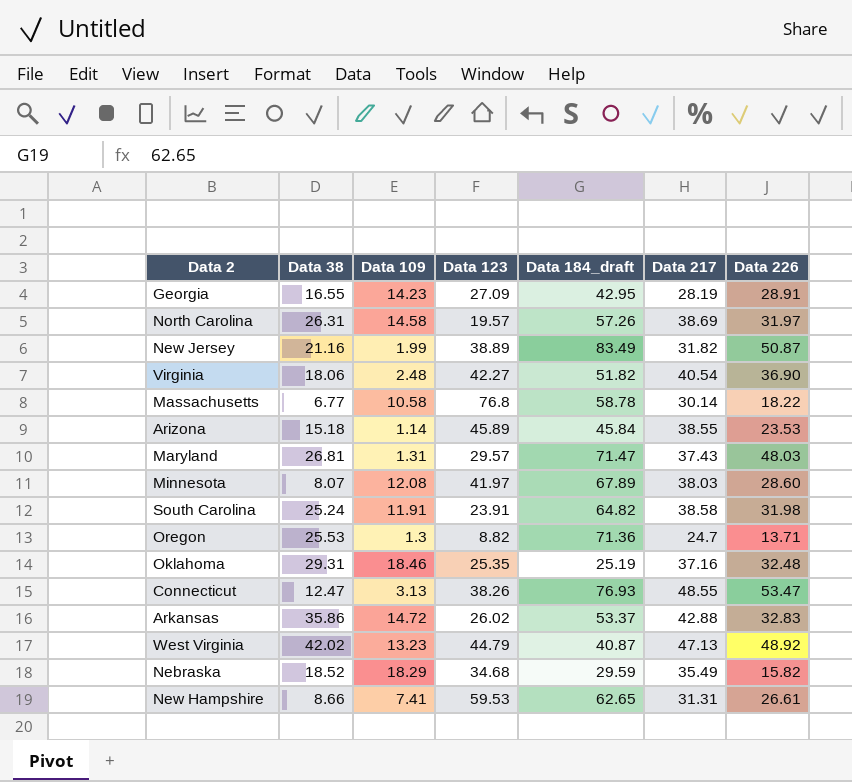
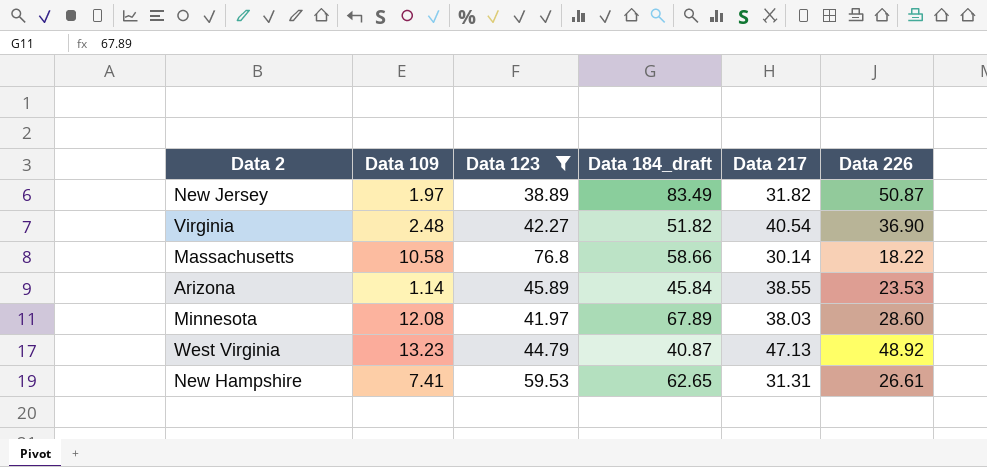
filter: none -> Data 123 >= 38.89
column Data 38 | position: 2 -> none
New Jersey | Data 109: 1.99 -> 1.97
Massachusetts | Data 184_draft: 58.78 -> 58.66

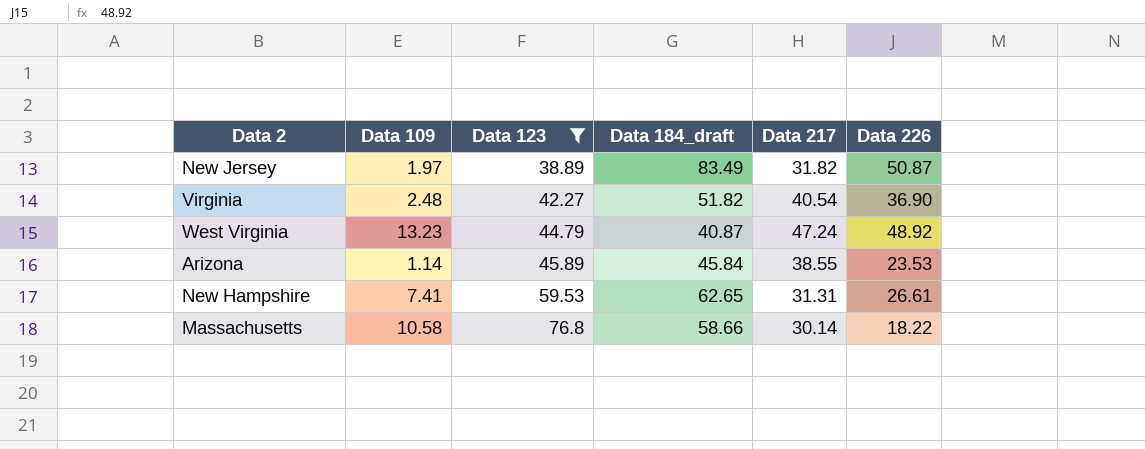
row order: none -> Data 123 ascending
row Minnesota: 12.08 | 41.97 | 67.89 | 38.03 | 28.60 -> none
West Virginia | Data 217: 47.13 -> 47.24

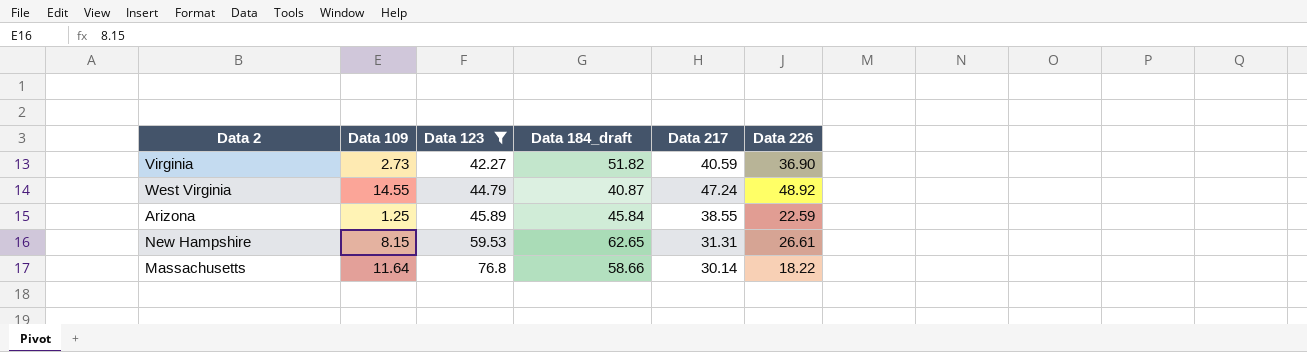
row New Jersey: 1.97 | 38.89 | 83.49 | 31.82 | 50.87 -> none
Virginia | Data 109: 2.48 -> 2.73
Virginia | Data 217: 40.54 -> 40.59
West Virginia | Data 109: 13.23 -> 14.55
Arizona | Data 109: 1.14 -> 1.25
Arizona | Data 226: 23.53 -> 22.59
New Hampshire | Data 109: 7.41 -> 8.15
Massachusetts | Data 109: 10.58 -> 11.64

